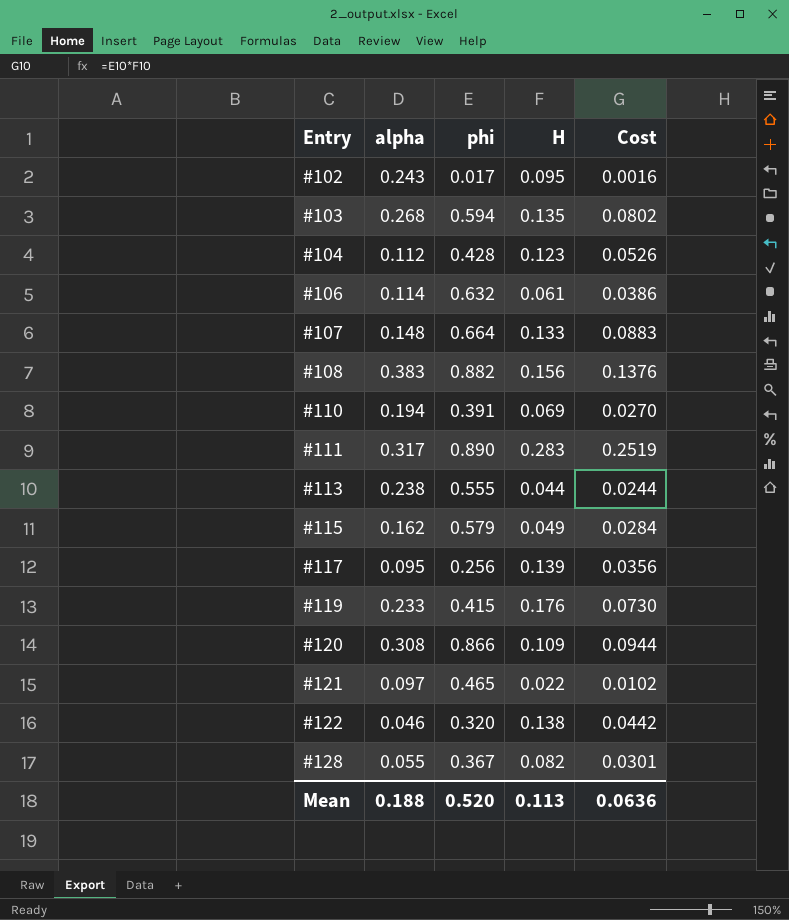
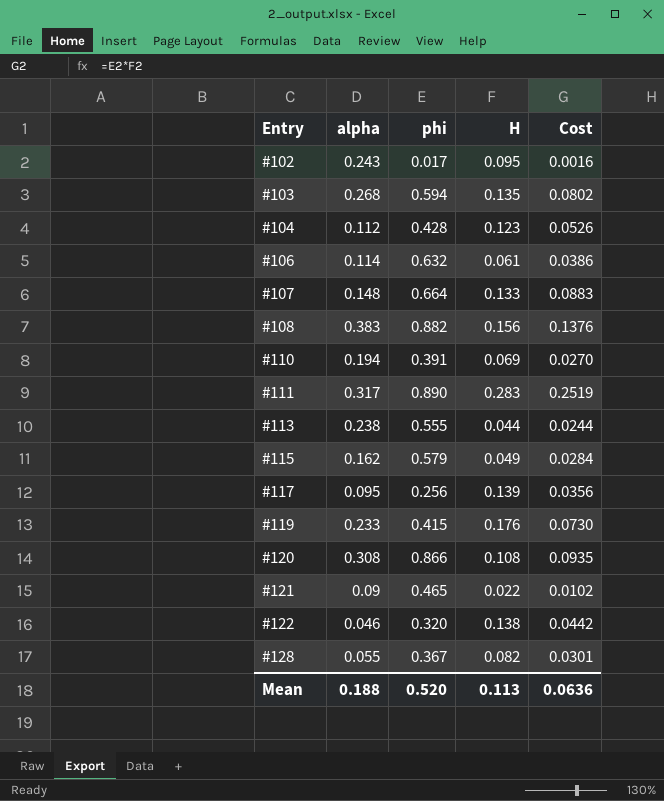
#120 | H: 0.109 -> 0.108
#120 | Cost: 0.0944 -> 0.0935
#121 | alpha: 0.097 -> 0.09

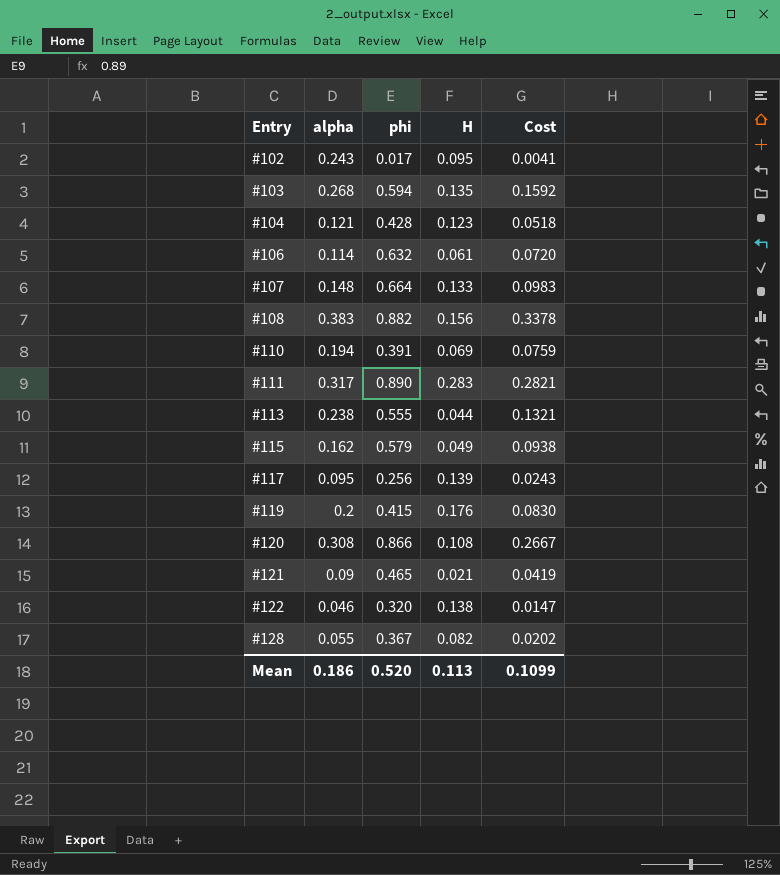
column Cost | formula: [phi] * [H] -> [alpha] * [phi]
#104 | alpha: 0.112 -> 0.121
#119 | alpha: 0.233 -> 0.2
#121 | H: 0.022 -> 0.021
Mean | alpha: 0.188 -> 0.186
Mean | Cost: 0.0636 -> 0.1099

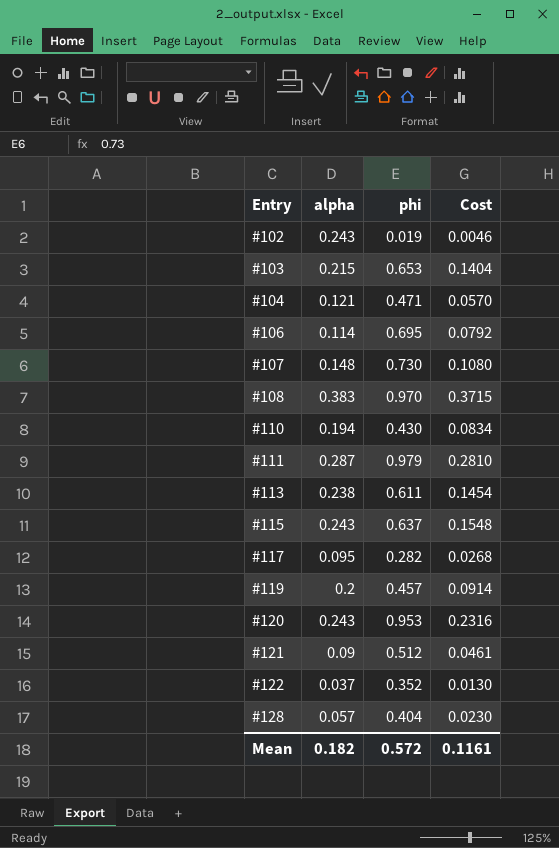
column H | position: 4 -> none
#102 | phi: 0.017 -> 0.019
#102 | Cost: 0.0041 -> 0.0046
#103 | alpha: 0.268 -> 0.215
#103 | phi: 0.594 -> 0.653
#103 | Cost: 0.1592 -> 0.1404
#104 | phi: 0.428 -> 0.471
#104 | Cost: 0.0518 -> 0.0570
#106 | phi: 0.632 -> 0.695
#106 | Cost: 0.0720 -> 0.0792
#107 | phi: 0.664 -> 0.730
#107 | Cost: 0.0983 -> 0.1080
#108 | phi: 0.882 -> 0.970
#108 | Cost: 0.3378 -> 0.3715
#110 | phi: 0.391 -> 0.430
#110 | Cost: 0.0759 -> 0.0834
#111 | alpha: 0.317 -> 0.287
#111 | phi: 0.890 -> 0.979
#111 | Cost: 0.2821 -> 0.2810
#113 | phi: 0.555 -> 0.611
#113 | Cost: 0.1321 -> 0.1454
#115 | alpha: 0.162 -> 0.243
#115 | phi: 0.579 -> 0.637
#115 | Cost: 0.0938 -> 0.1548
#117 | phi: 0.256 -> 0.282
#117 | Cost: 0.0243 -> 0.0268
#119 | phi: 0.415 -> 0.457
#119 | Cost: 0.0830 -> 0.0914
#120 | alpha: 0.308 -> 0.243
#120 | phi: 0.866 -> 0.953
#120 | Cost: 0.2667 -> 0.2316
#121 | phi: 0.465 -> 0.512
#121 | Cost: 0.0419 -> 0.0461
#122 | alpha: 0.046 -> 0.037
#122 | phi: 0.320 -> 0.352
#122 | Cost: 0.0147 -> 0.0130
#128 | alpha: 0.055 -> 0.057
#128 | phi: 0.367 -> 0.404
#128 | Cost: 0.0202 -> 0.0230
Mean | alpha: 0.186 -> 0.182
Mean | phi: 0.520 -> 0.572
Mean | Cost: 0.1099 -> 0.1161

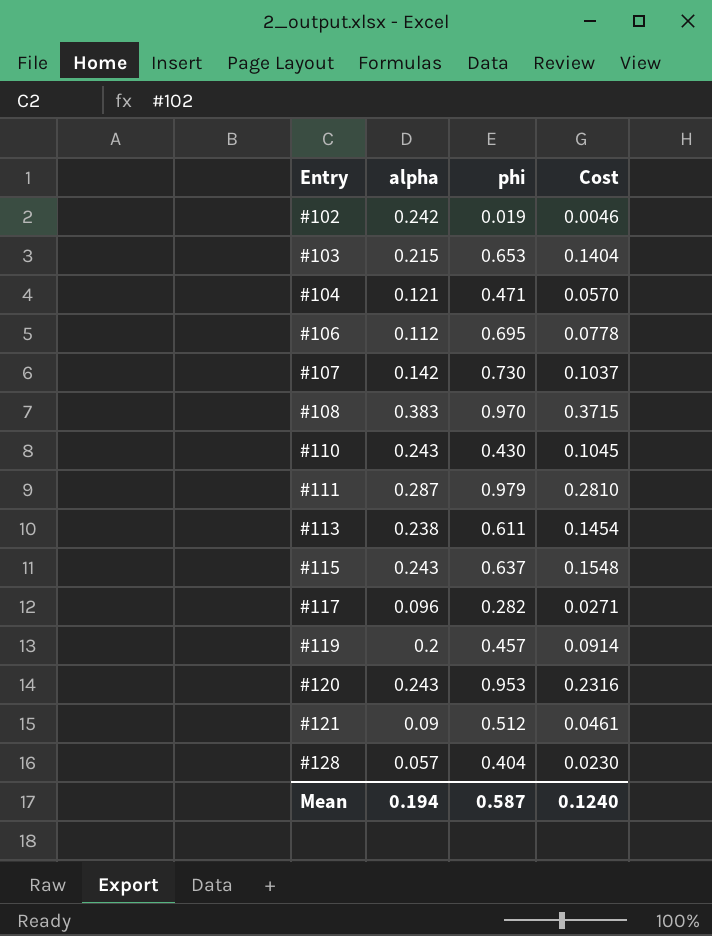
row #122: 0.037 | 0.352 | 0.0130 -> none
#102 | alpha: 0.243 -> 0.242
#106 | alpha: 0.114 -> 0.112
#106 | Cost: 0.0792 -> 0.0778
#107 | alpha: 0.148 -> 0.142
#107 | Cost: 0.1080 -> 0.1037
#110 | alpha: 0.194 -> 0.243
#110 | Cost: 0.0834 -> 0.1045
#117 | alpha: 0.095 -> 0.096
#117 | Cost: 0.0268 -> 0.0271
Mean | alpha: 0.182 -> 0.194
Mean | phi: 0.572 -> 0.587
Mean | Cost: 0.1161 -> 0.1240

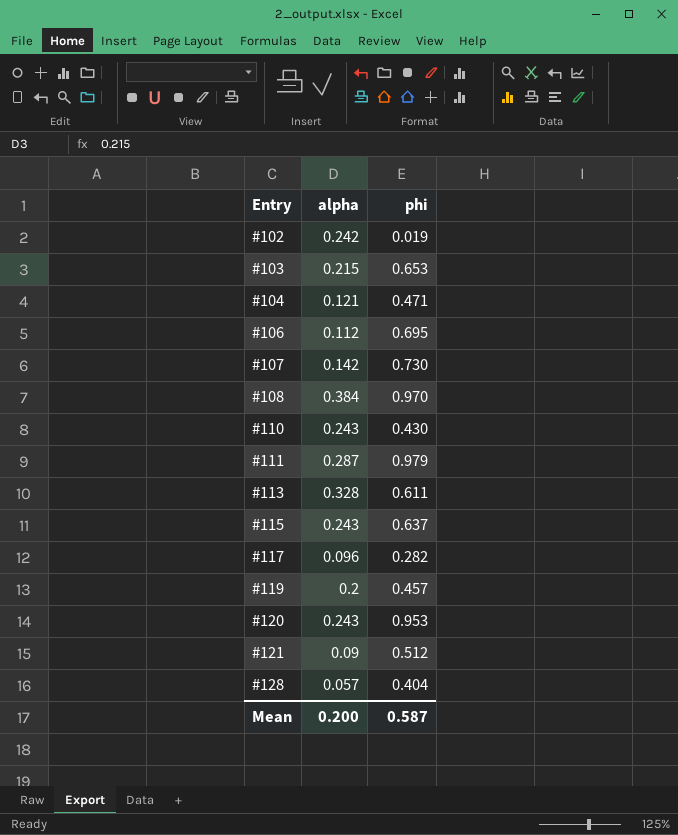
column Cost | formula: [alpha] * [phi] -> none
#108 | alpha: 0.383 -> 0.384
#113 | alpha: 0.238 -> 0.328
Mean | alpha: 0.194 -> 0.200

